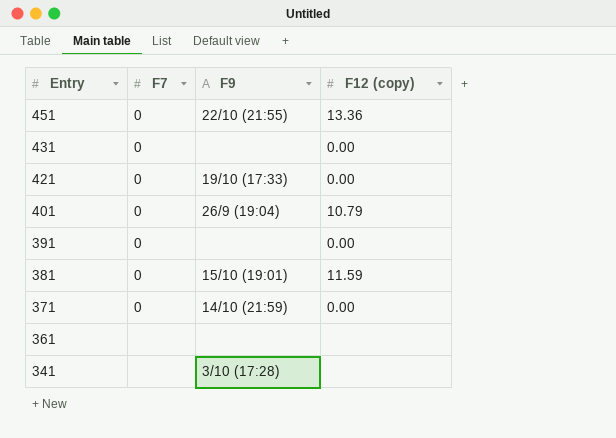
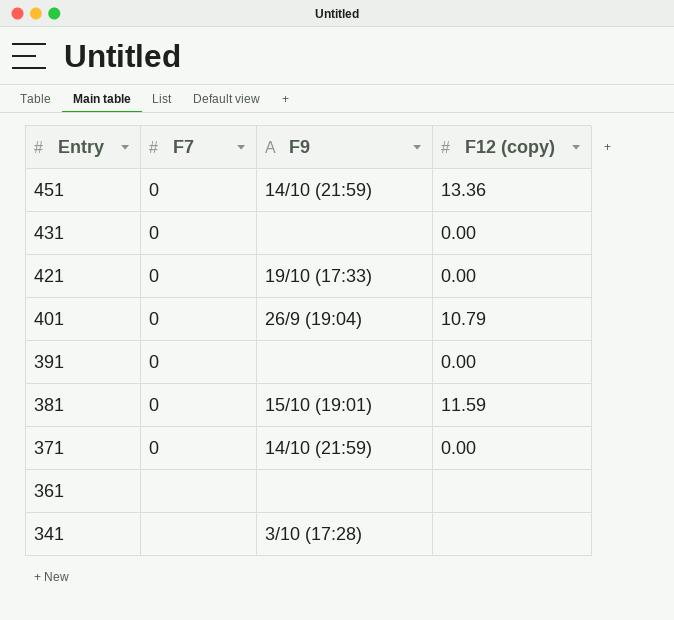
451 | F9: 22/10 (21:55) -> 14/10 (21:59)

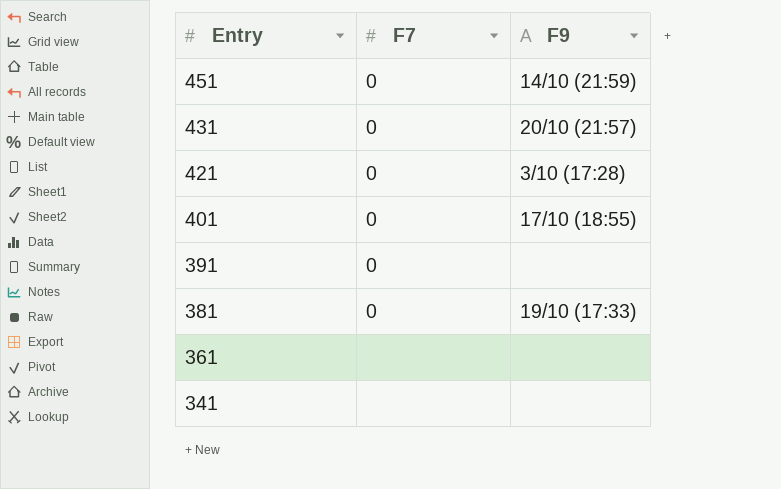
column F12 (copy) | position: 4 -> none
row 371: 0 | 14/10 (21:59) | 0.00 -> none
431 | F9: none -> 20/10 (21:57)
421 | F9: 19/10 (17:33) -> 3/10 (17:28)
401 | F9: 26/9 (19:04) -> 17/10 (18:55)
381 | F9: 15/10 (19:01) -> 19/10 (17:33)
341 | F9: 3/10 (17:28) -> none

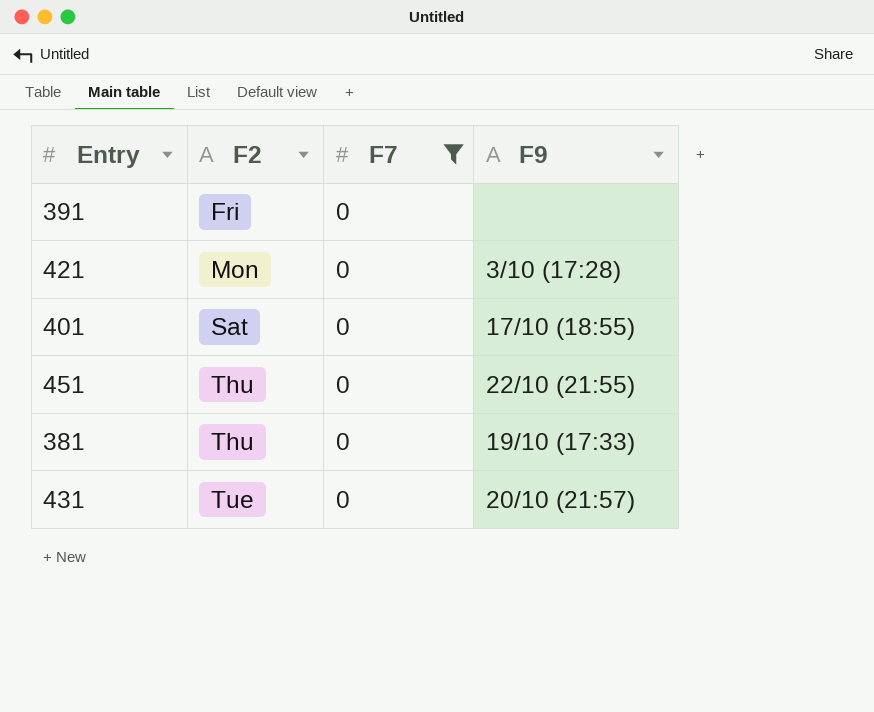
filter: none -> F7 = 0
row order: Entry descending -> F2 ascending
column F2 | position: none -> 2
451 | F9: 14/10 (21:59) -> 22/10 (21:55)

